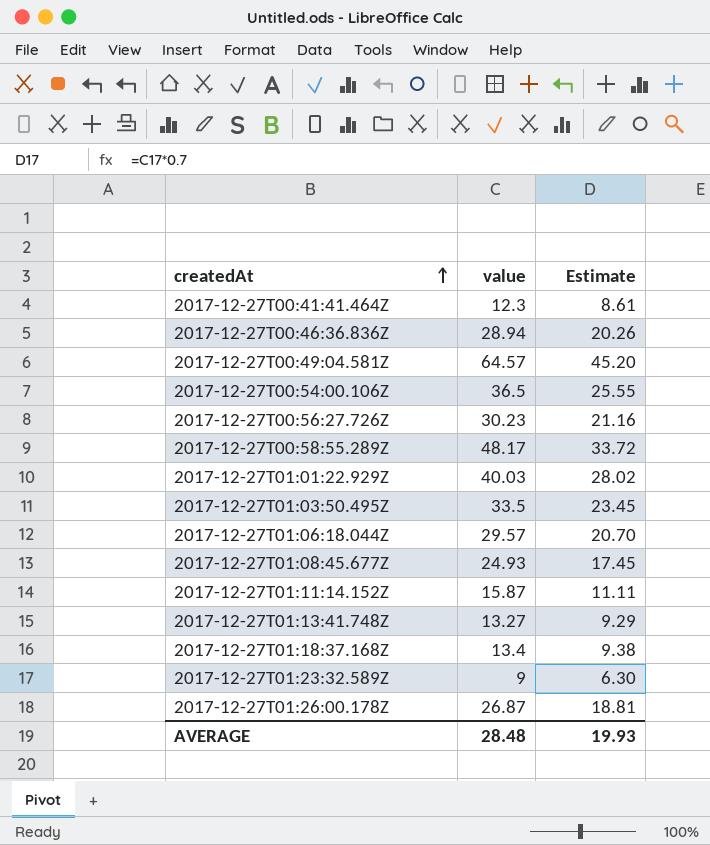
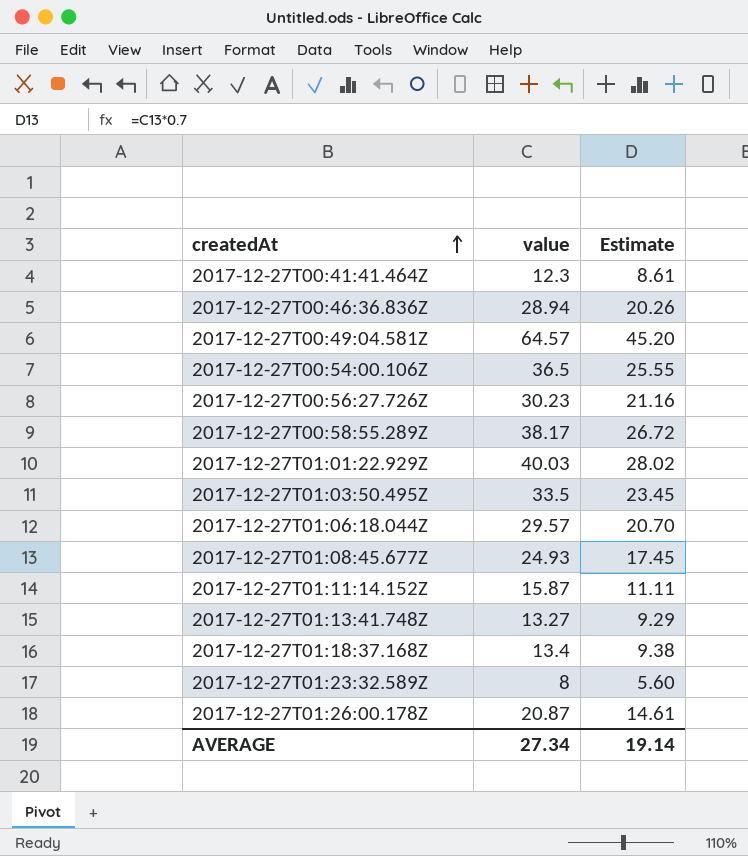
2017-12-27T00:58:55.289Z | value: 48.17 -> 38.17
2017-12-27T00:58:55.289Z | Estimate: 33.72 -> 26.72
2017-12-27T01:23:32.589Z | value: 9 -> 8
2017-12-27T01:23:32.589Z | Estimate: 6.30 -> 5.60
2017-12-27T01:26:00.178Z | value: 26.87 -> 20.87
2017-12-27T01:26:00.178Z | Estimate: 18.81 -> 14.61
AVERAGE | value: 28.48 -> 27.34
AVERAGE | Estimate: 19.93 -> 19.14

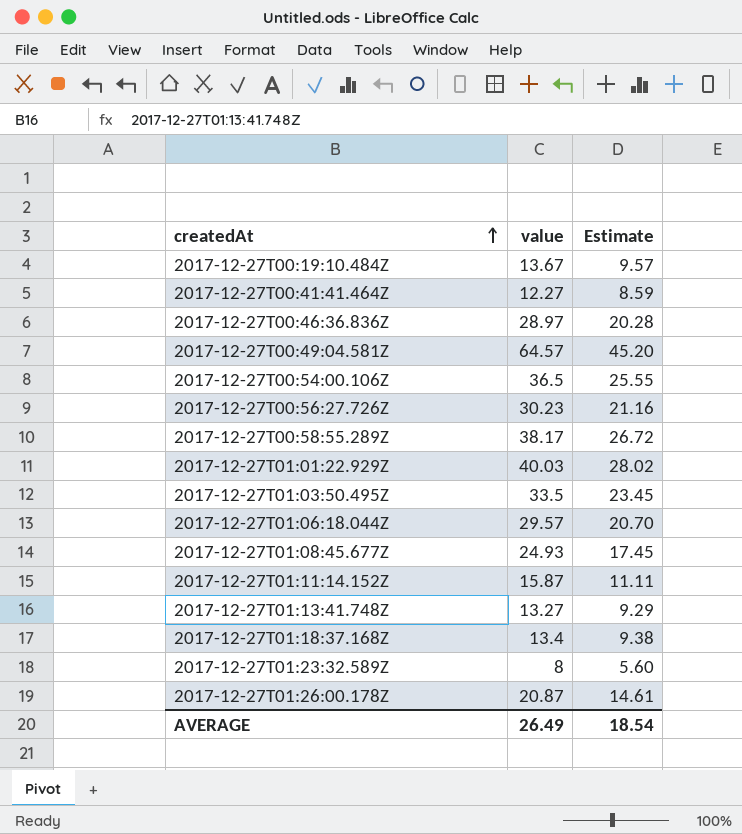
row 2017-12-27T00:19:10.484Z: none -> 13.67 | 9.57
2017-12-27T00:41:41.464Z | value: 12.3 -> 12.27
2017-12-27T00:41:41.464Z | Estimate: 8.61 -> 8.59
2017-12-27T00:46:36.836Z | value: 28.94 -> 28.97
2017-12-27T00:46:36.836Z | Estimate: 20.26 -> 20.28
AVERAGE | value: 27.34 -> 26.49
AVERAGE | Estimate: 19.14 -> 18.54

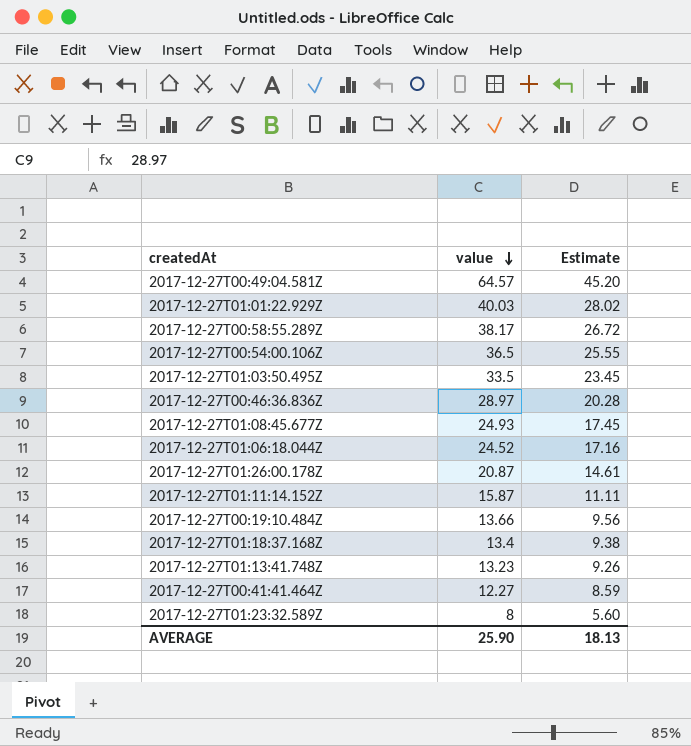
row order: createdAt ascending -> value descending
row 2017-12-27T00:56:27.726Z: 30.23 | 21.16 -> none
2017-12-27T01:06:18.044Z | value: 29.57 -> 24.52
2017-12-27T01:06:18.044Z | Estimate: 20.70 -> 17.16
2017-12-27T00:19:10.484Z | value: 13.67 -> 13.66
2017-12-27T00:19:10.484Z | Estimate: 9.57 -> 9.56
2017-12-27T01:13:41.748Z | value: 13.27 -> 13.23
2017-12-27T01:13:41.748Z | Estimate: 9.29 -> 9.26
AVERAGE | value: 26.49 -> 25.90
AVERAGE | Estimate: 18.54 -> 18.13

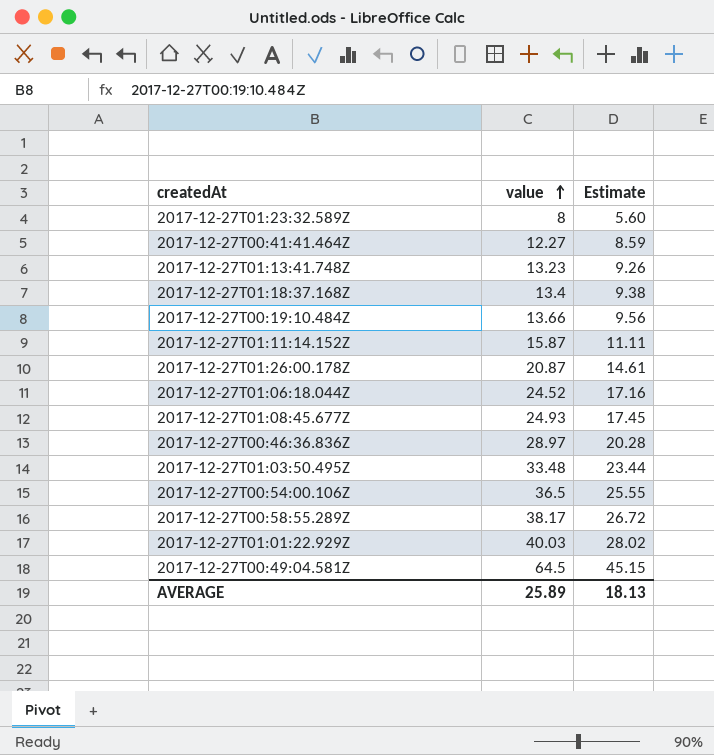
row order: value descending -> value ascending
2017-12-27T01:03:50.495Z | value: 33.5 -> 33.48
2017-12-27T01:03:50.495Z | Estimate: 23.45 -> 23.44
2017-12-27T00:49:04.581Z | value: 64.57 -> 64.5
2017-12-27T00:49:04.581Z | Estimate: 45.20 -> 45.15
AVERAGE | value: 25.90 -> 25.89

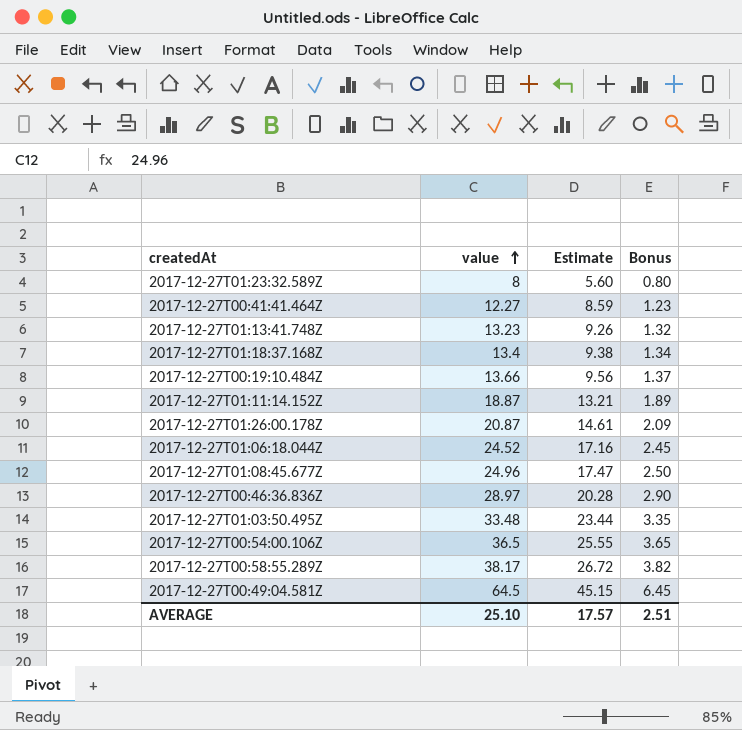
column Bonus | formula: none -> [value] * 0.1
row 2017-12-27T01:01:22.929Z: 40.03 | 28.02 -> none
2017-12-27T01:11:14.152Z | value: 15.87 -> 18.87
2017-12-27T01:11:14.152Z | Estimate: 11.11 -> 13.21
2017-12-27T01:08:45.677Z | value: 24.93 -> 24.96
2017-12-27T01:08:45.677Z | Estimate: 17.45 -> 17.47
AVERAGE | value: 25.89 -> 25.10
AVERAGE | Estimate: 18.13 -> 17.57

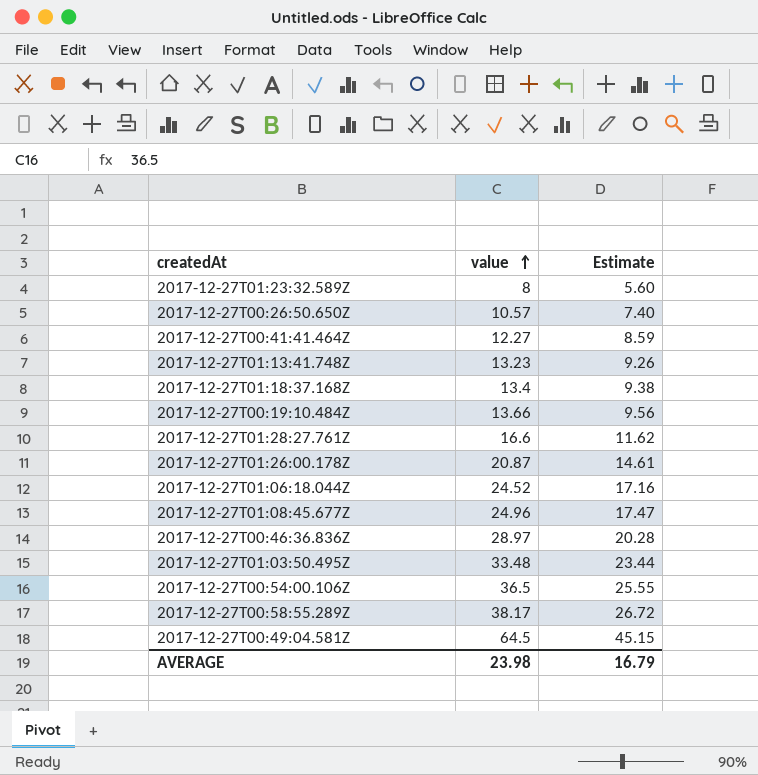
column Bonus | formula: [value] * 0.1 -> none
row 2017-12-27T01:11:14.152Z: 18.87 | 13.21 | 1.89 -> none
row 2017-12-27T00:26:50.650Z: none -> 10.57 | 7.40
row 2017-12-27T01:28:27.761Z: none -> 16.6 | 11.62
AVERAGE | value: 25.10 -> 23.98
AVERAGE | Estimate: 17.57 -> 16.79

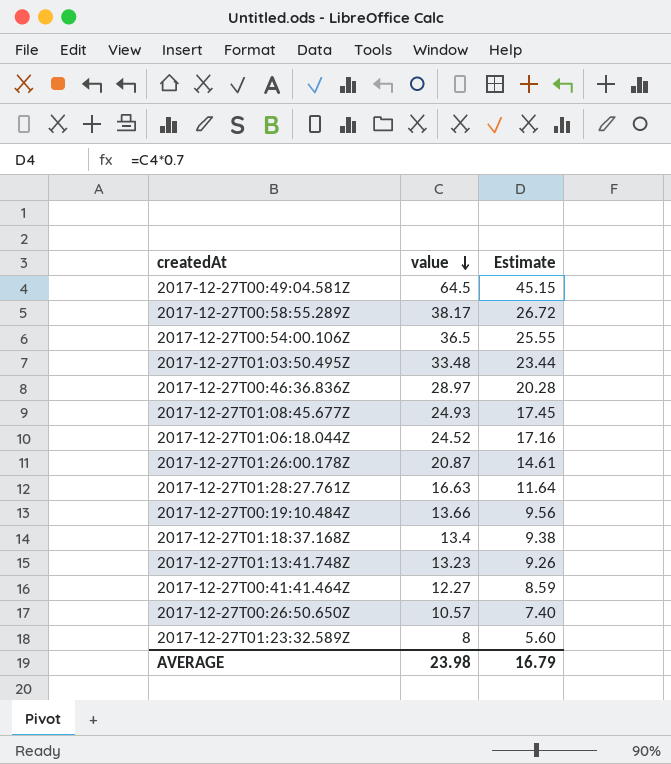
row order: value ascending -> value descending
2017-12-27T01:08:45.677Z | value: 24.96 -> 24.93
2017-12-27T01:08:45.677Z | Estimate: 17.47 -> 17.45
2017-12-27T01:28:27.761Z | value: 16.6 -> 16.63
2017-12-27T01:28:27.761Z | Estimate: 11.62 -> 11.64

